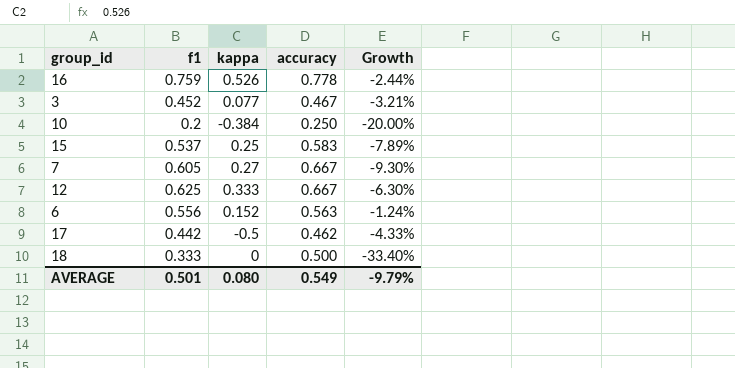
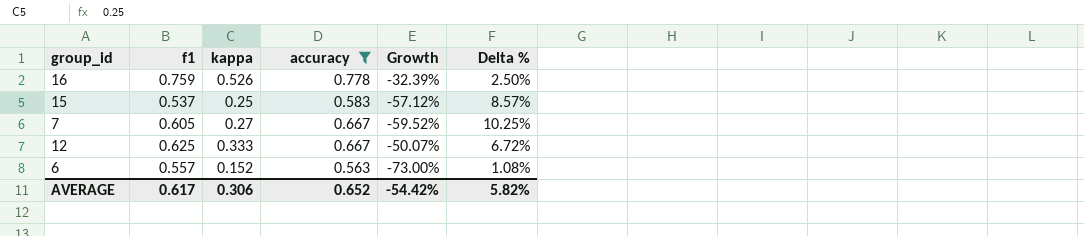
filter: none -> accuracy >= 0.563
column Growth | formula: ([f1] - [accuracy]) / [accuracy] -> ([kappa] - [accuracy]) / [accuracy]
column Delta % | formula: none -> ([accuracy] - [f1]) / [f1]
6 | f1: 0.556 -> 0.557
AVERAGE | f1: 0.501 -> 0.617
AVERAGE | kappa: 0.080 -> 0.306
AVERAGE | accuracy: 0.549 -> 0.652
AVERAGE | Growth: -9.79% -> -54.42%

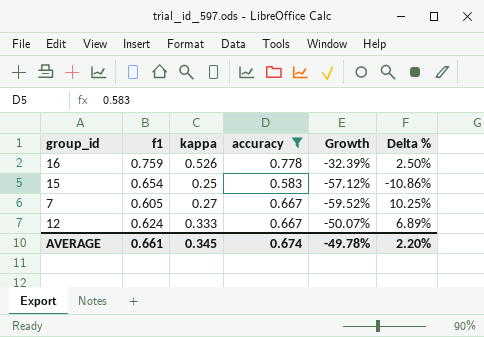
row 6: 0.557 | 0.152 | 0.563 | -73.00% | 1.08% -> none
15 | f1: 0.537 -> 0.654
15 | Delta %: 8.57% -> -10.86%
12 | f1: 0.625 -> 0.624
12 | Delta %: 6.72% -> 6.89%
AVERAGE | f1: 0.617 -> 0.661
AVERAGE | kappa: 0.306 -> 0.345
AVERAGE | accuracy: 0.652 -> 0.674
AVERAGE | Growth: -54.42% -> -49.78%
AVERAGE | Delta %: 5.82% -> 2.20%

